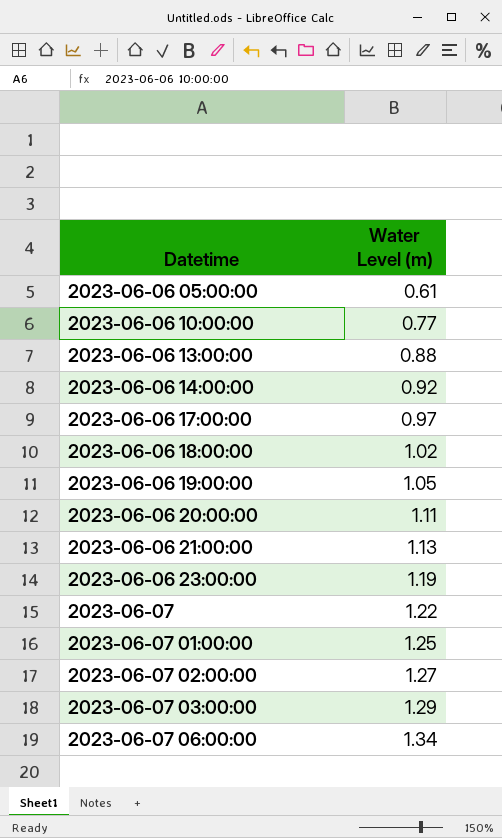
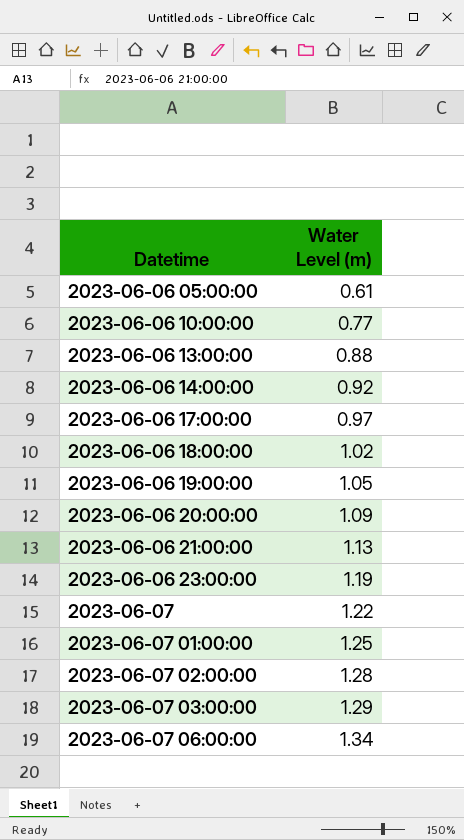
2023-06-06 20:00:00 | Water Level (m): 1.11 -> 1.09
2023-06-07 02:00:00 | Water Level (m): 1.27 -> 1.28

